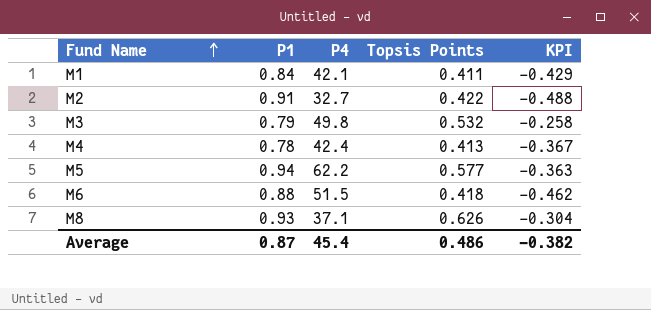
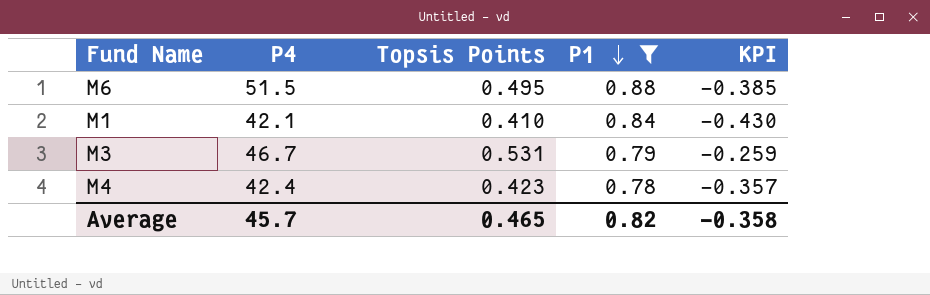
filter: none -> P1 <= 0.88
row order: Fund Name ascending -> P1 descending
column P1 | position: 2 -> 4
M6 | Topsis Points: 0.418 -> 0.495
M6 | KPI: -0.462 -> -0.385
M1 | Topsis Points: 0.411 -> 0.410
M1 | KPI: -0.429 -> -0.430
M3 | P4: 49.8 -> 46.7
M3 | Topsis Points: 0.532 -> 0.531
M3 | KPI: -0.258 -> -0.259
M4 | Topsis Points: 0.413 -> 0.423
M4 | KPI: -0.367 -> -0.357
Average | P4: 45.4 -> 45.7
Average | Topsis Points: 0.486 -> 0.465
Average | P1: 0.87 -> 0.82
Average | KPI: -0.382 -> -0.358

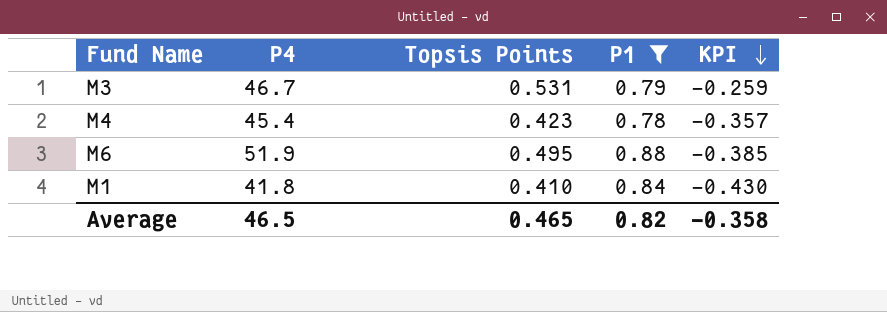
row order: P1 descending -> KPI descending
M4 | P4: 42.4 -> 45.4
M6 | P4: 51.5 -> 51.9
M1 | P4: 42.1 -> 41.8
Average | P4: 45.7 -> 46.5

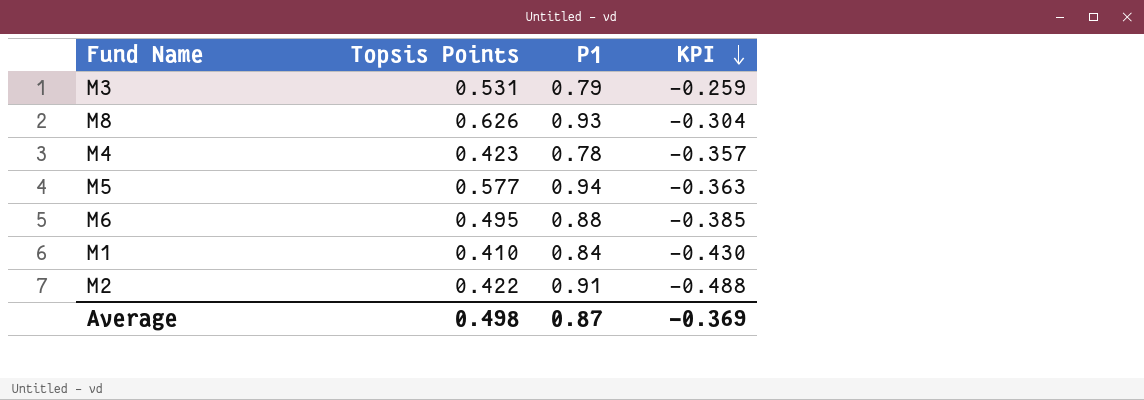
filter: P1 <= 0.88 -> none
column P4 | position: 2 -> none
Average | Topsis Points: 0.465 -> 0.498
Average | P1: 0.82 -> 0.87
Average | KPI: -0.358 -> -0.369

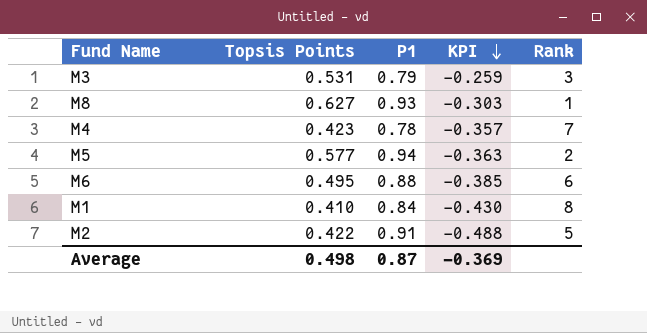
column Rank | position: none -> 5
M8 | Topsis Points: 0.626 -> 0.627
M8 | KPI: -0.304 -> -0.303

